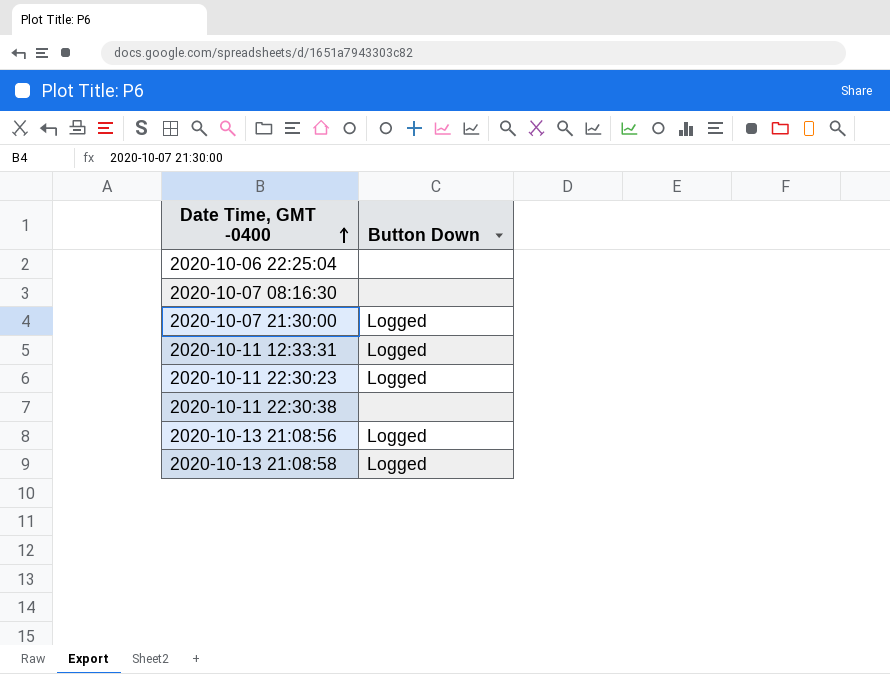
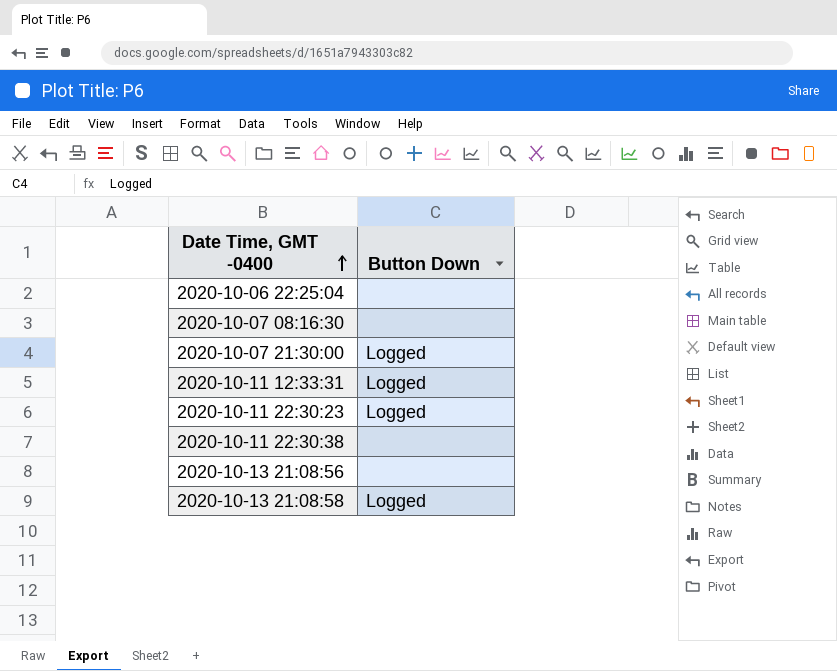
2020-10-13 21:08:56 | Button Down: Logged -> none

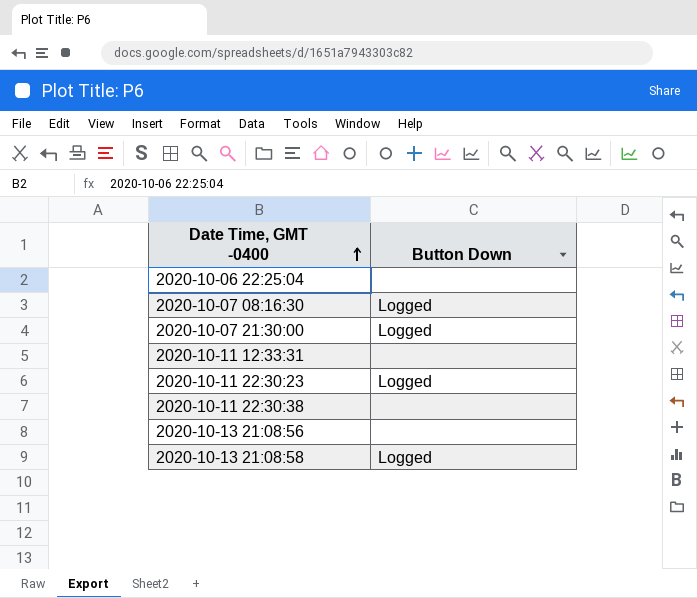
2020-10-07 08:16:30 | Button Down: none -> Logged
2020-10-11 12:33:31 | Button Down: Logged -> none

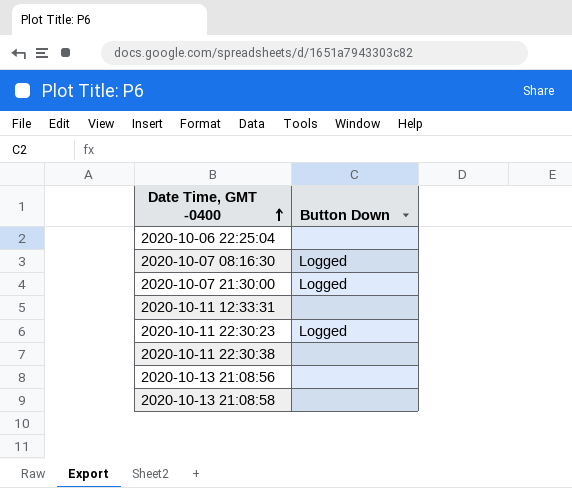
2020-10-13 21:08:58 | Button Down: Logged -> none

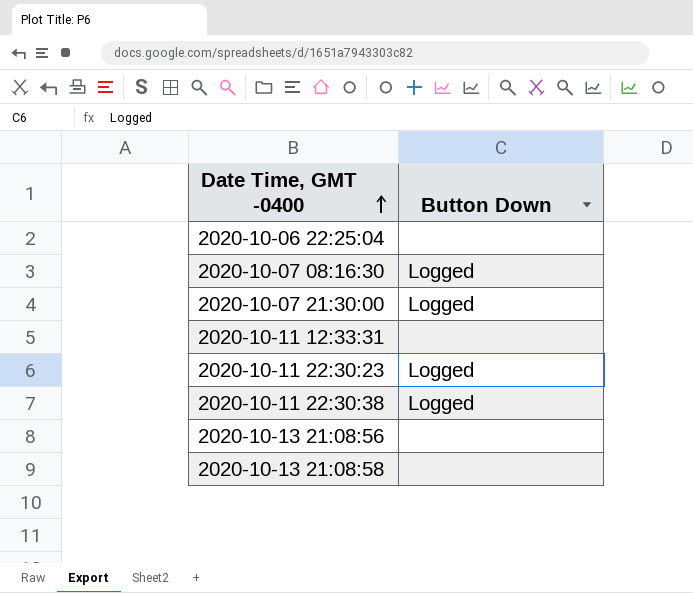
2020-10-11 22:30:38 | Button Down: none -> Logged

